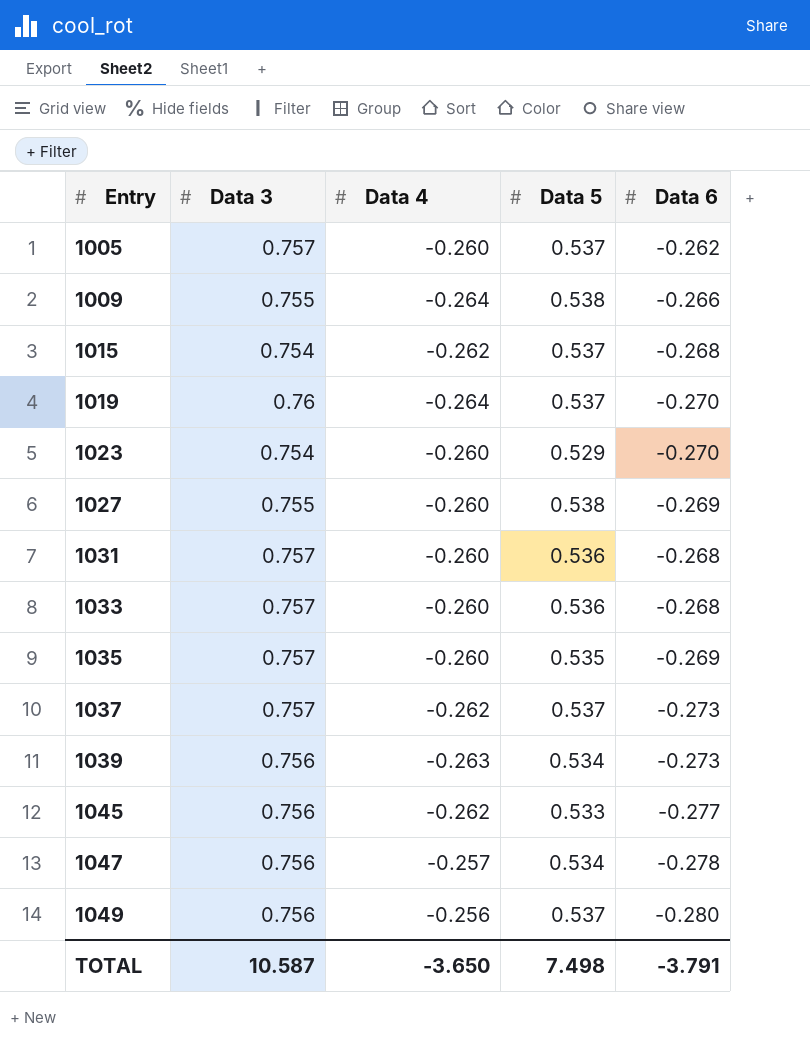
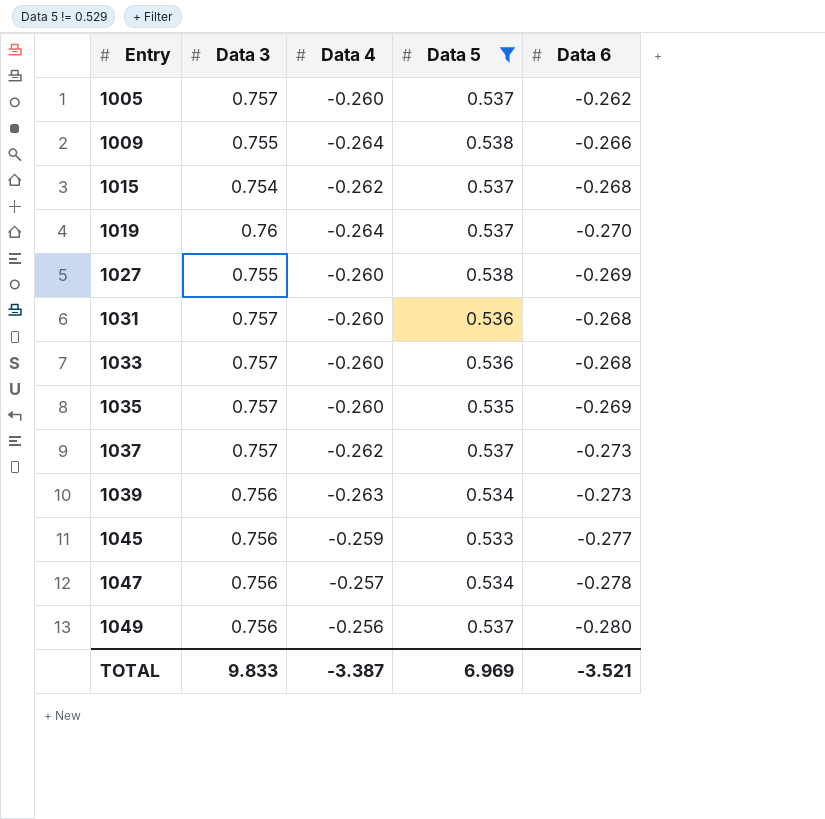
filter: none -> Data 5 != 0.529
1045 | Data 4: -0.262 -> -0.259
TOTAL | Data 3: 10.587 -> 9.833
TOTAL | Data 4: -3.650 -> -3.387
TOTAL | Data 5: 7.498 -> 6.969
TOTAL | Data 6: -3.791 -> -3.521

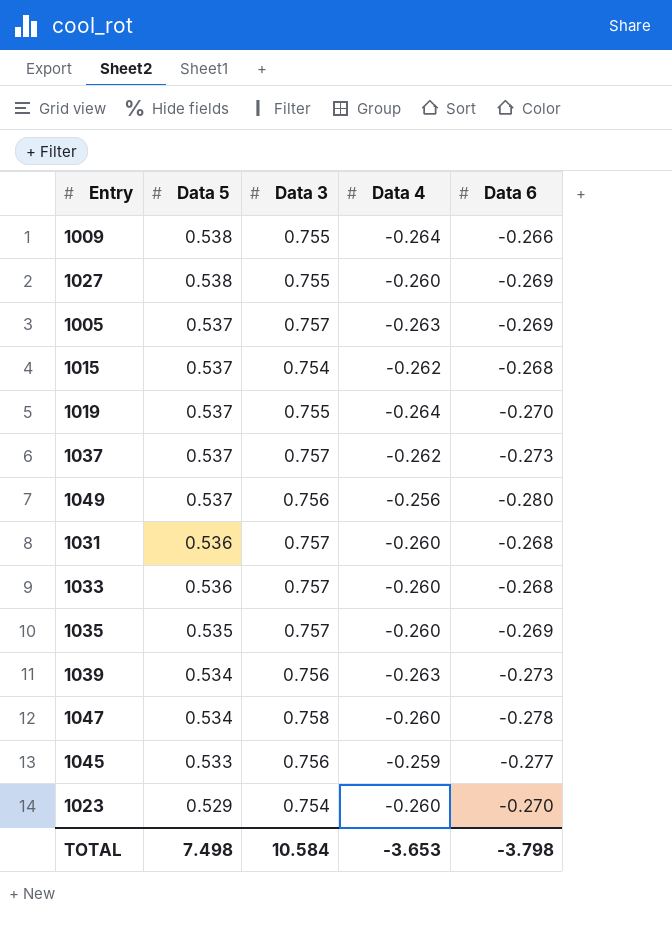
filter: Data 5 != 0.529 -> none
row order: Entry ascending -> Data 5 descending
column Data 5 | position: 4 -> 2
1005 | Data 4: -0.260 -> -0.263
1005 | Data 6: -0.262 -> -0.269
1019 | Data 3: 0.76 -> 0.755
1047 | Data 3: 0.756 -> 0.758
1047 | Data 4: -0.257 -> -0.260
TOTAL | Data 5: 6.969 -> 7.498
TOTAL | Data 3: 9.833 -> 10.584
TOTAL | Data 4: -3.387 -> -3.653
TOTAL | Data 6: -3.521 -> -3.798

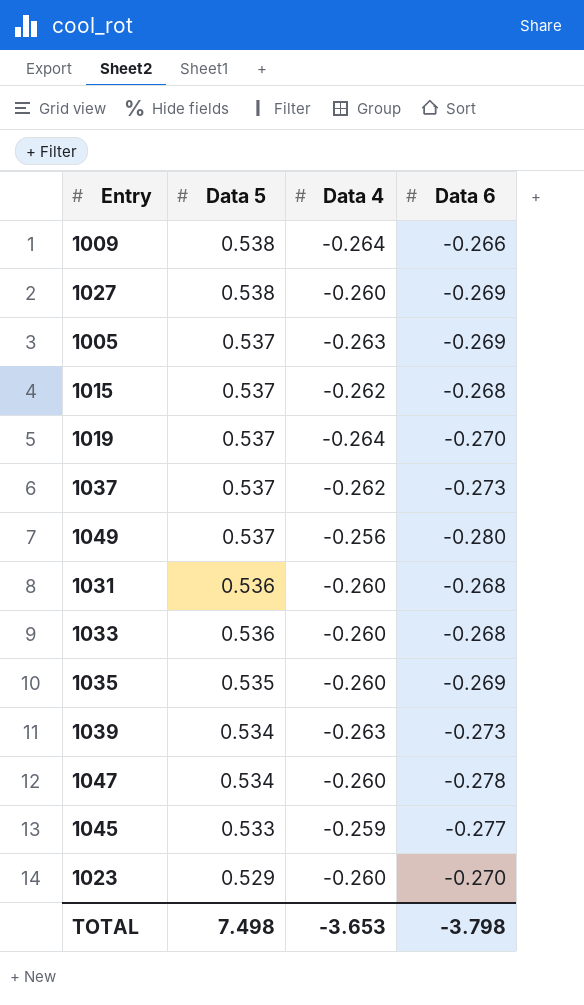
column Data 3 | position: 3 -> none

